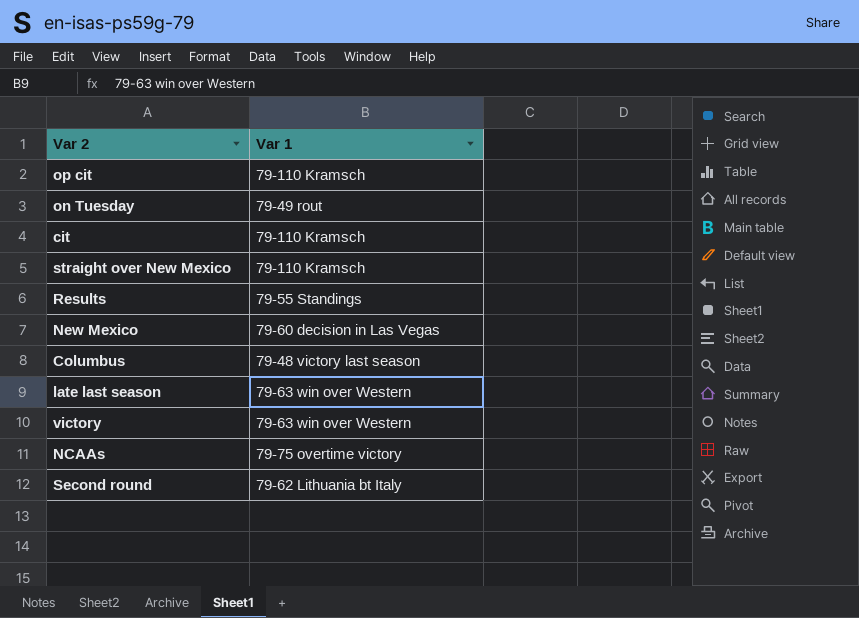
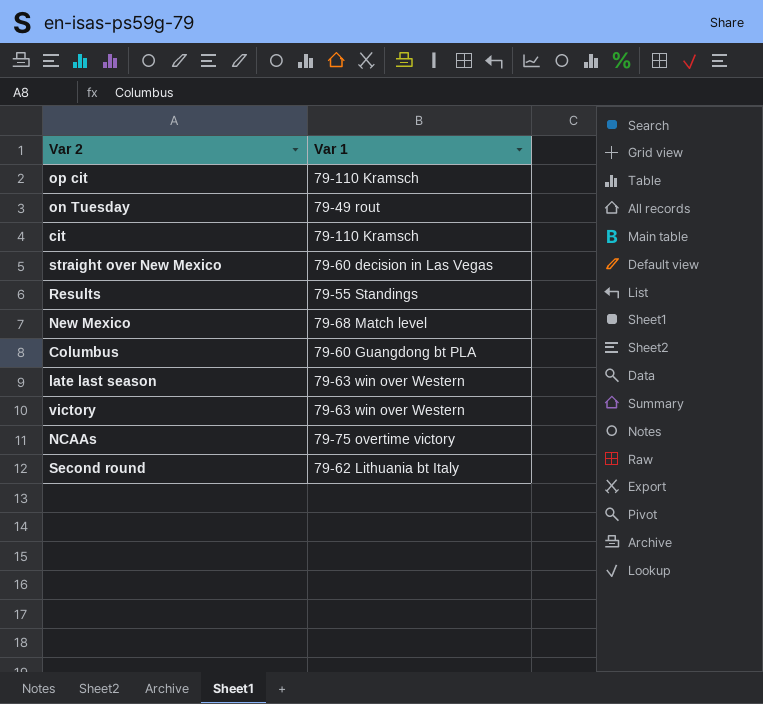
straight over New Mexico | Var 1: 79-110 Kramsch -> 79-60 decision in Las Vegas
New Mexico | Var 1: 79-60 decision in Las Vegas -> 79-68 Match level
Columbus | Var 1: 79-48 victory last season -> 79-60 Guangdong bt PLA

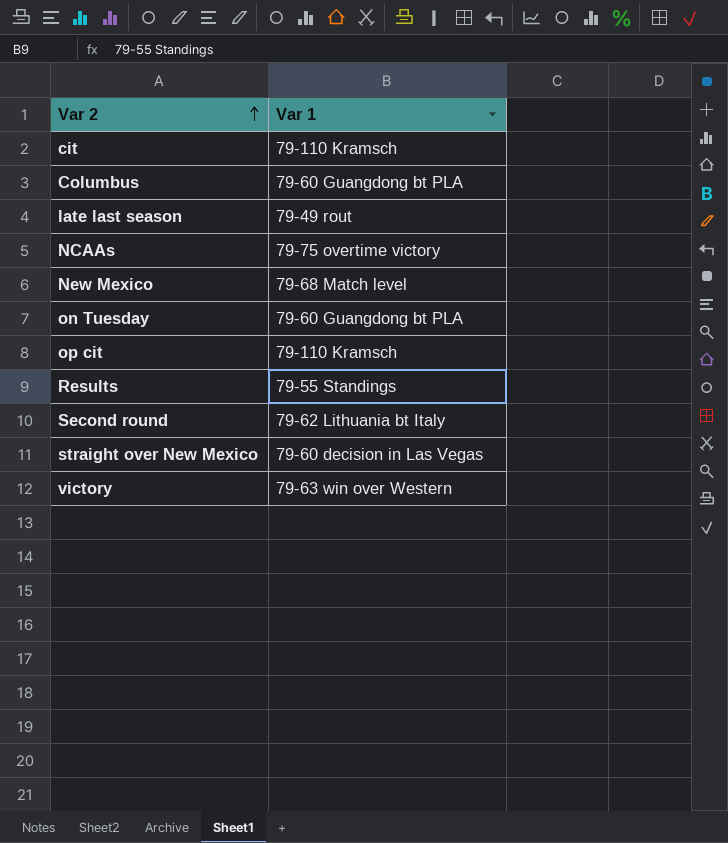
row order: none -> Var 2 ascending
late last season | Var 1: 79-63 win over Western -> 79-49 rout
on Tuesday | Var 1: 79-49 rout -> 79-60 Guangdong bt PLA

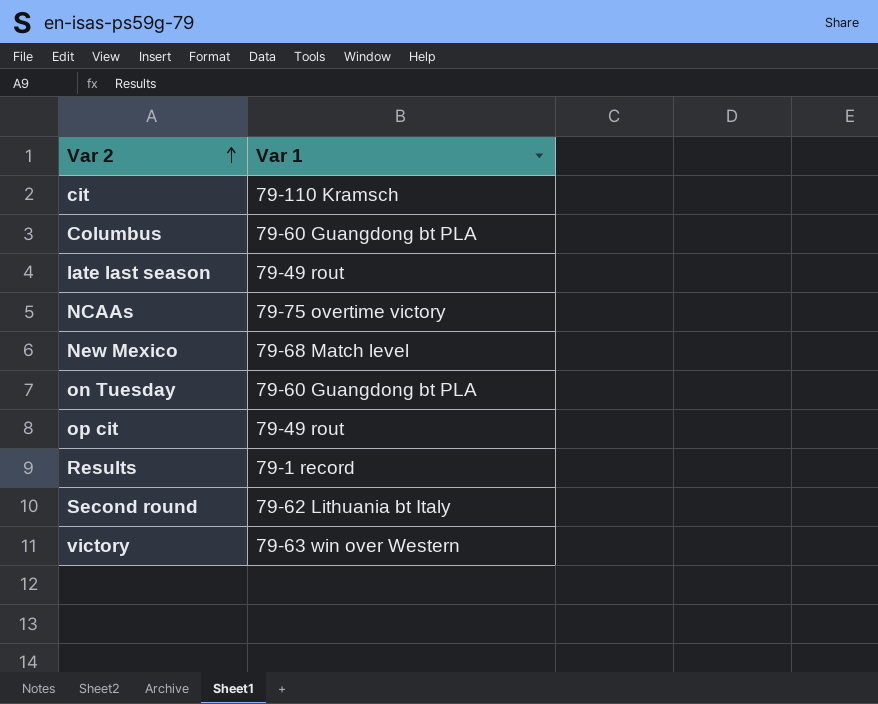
row straight over New Mexico: 79-60 decision in Las Vegas -> none
op cit | Var 1: 79-110 Kramsch -> 79-49 rout
Results | Var 1: 79-55 Standings -> 79-1 record

